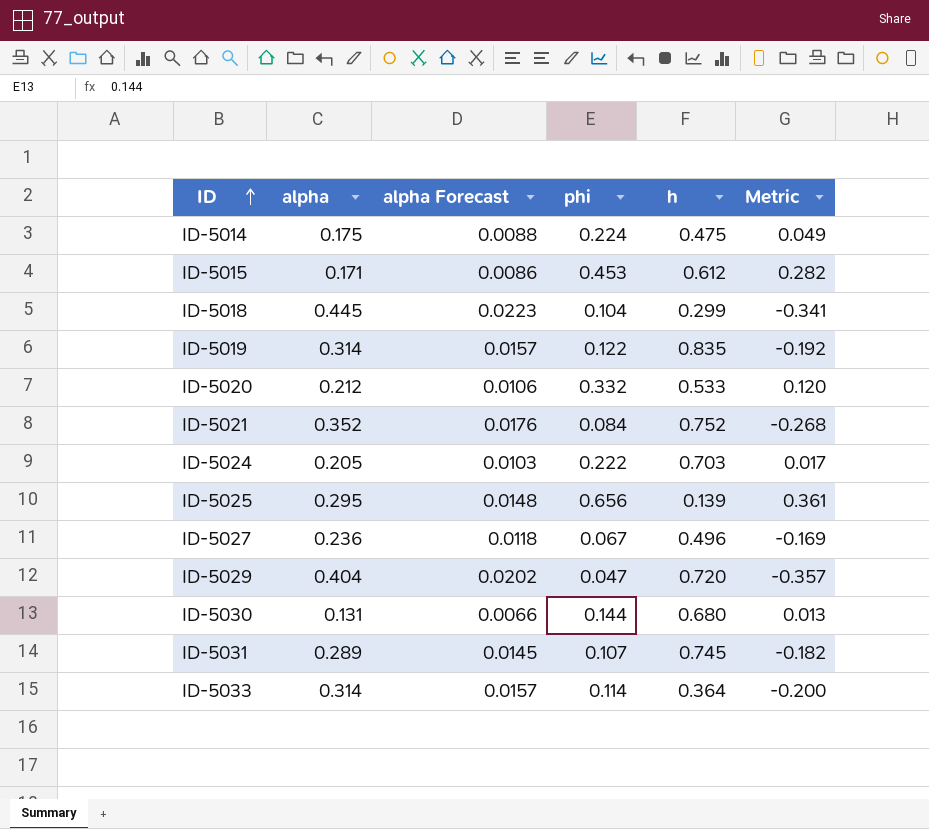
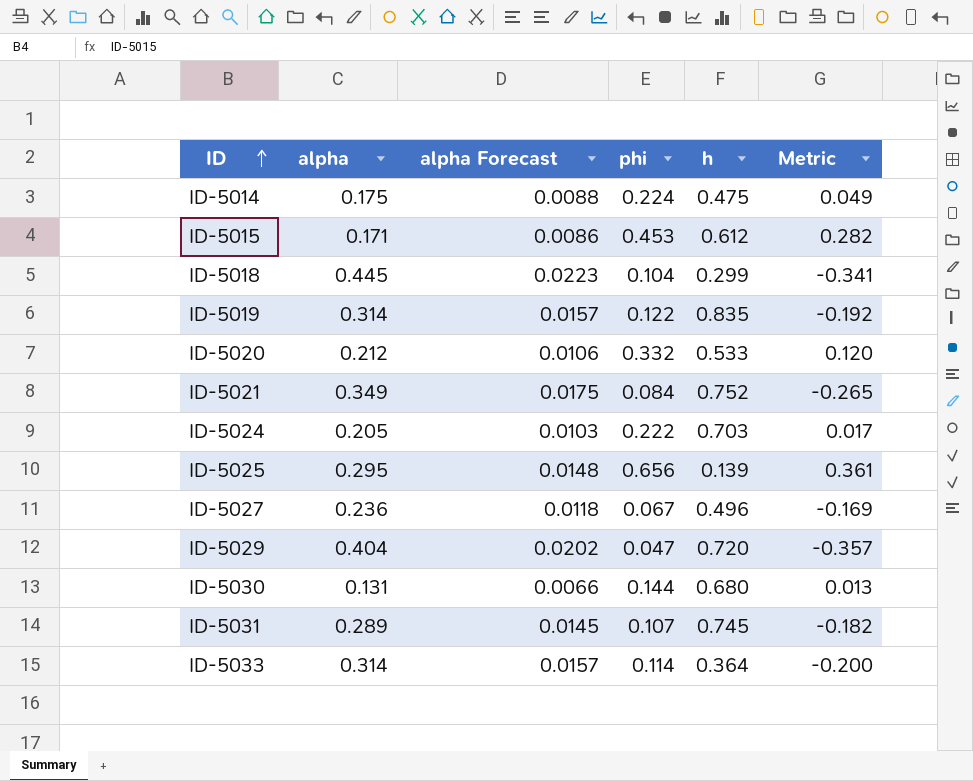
ID-5021 | alpha: 0.352 -> 0.349
ID-5021 | alpha Forecast: 0.0176 -> 0.0175
ID-5021 | Metric: -0.268 -> -0.265

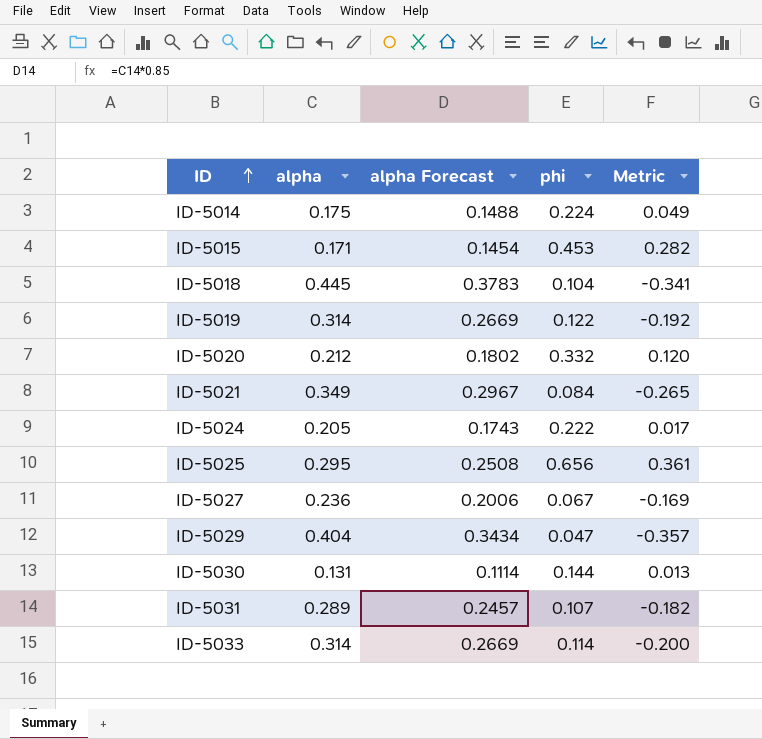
column h | position: 5 -> none
column alpha Forecast | formula: [alpha] * 0.05 -> [alpha] * 0.85

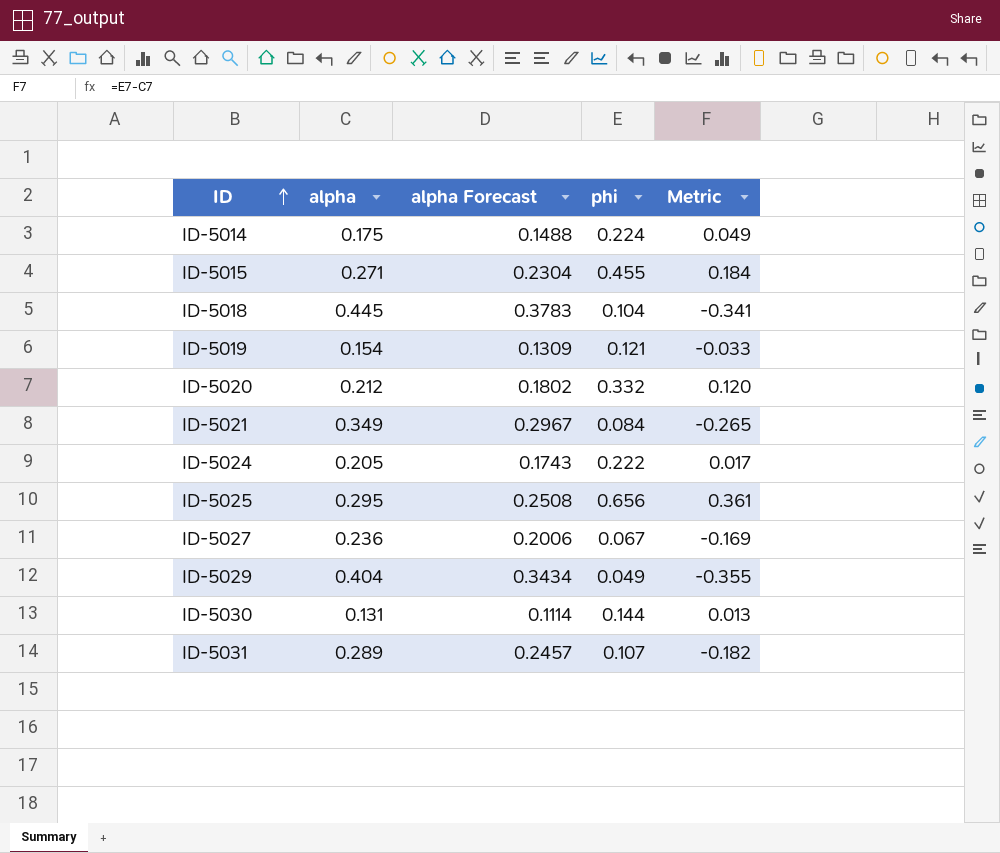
row ID-5033: 0.314 | 0.2669 | 0.114 | -0.200 -> none
ID-5015 | alpha: 0.171 -> 0.271
ID-5015 | alpha Forecast: 0.1454 -> 0.2304
ID-5015 | phi: 0.453 -> 0.455
ID-5015 | Metric: 0.282 -> 0.184
ID-5019 | alpha: 0.314 -> 0.154
ID-5019 | alpha Forecast: 0.2669 -> 0.1309
ID-5019 | phi: 0.122 -> 0.121
ID-5019 | Metric: -0.192 -> -0.033
ID-5029 | phi: 0.047 -> 0.049
ID-5029 | Metric: -0.357 -> -0.355

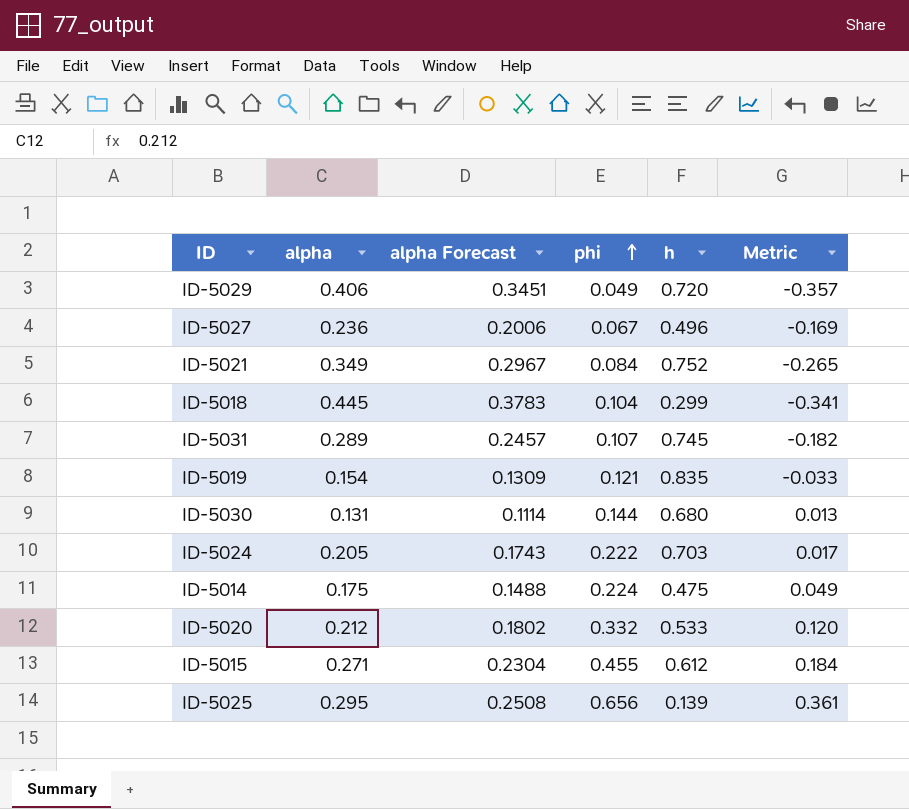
row order: ID ascending -> phi ascending
column h | position: none -> 5
ID-5029 | alpha: 0.404 -> 0.406
ID-5029 | alpha Forecast: 0.3434 -> 0.3451
ID-5029 | Metric: -0.355 -> -0.357

